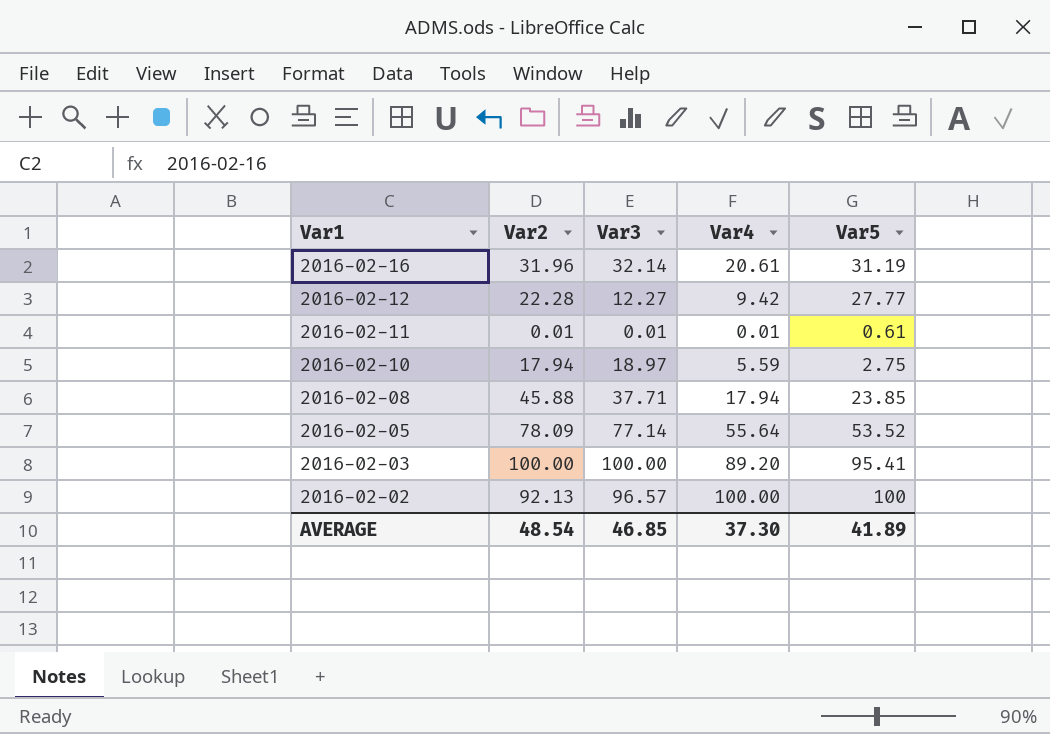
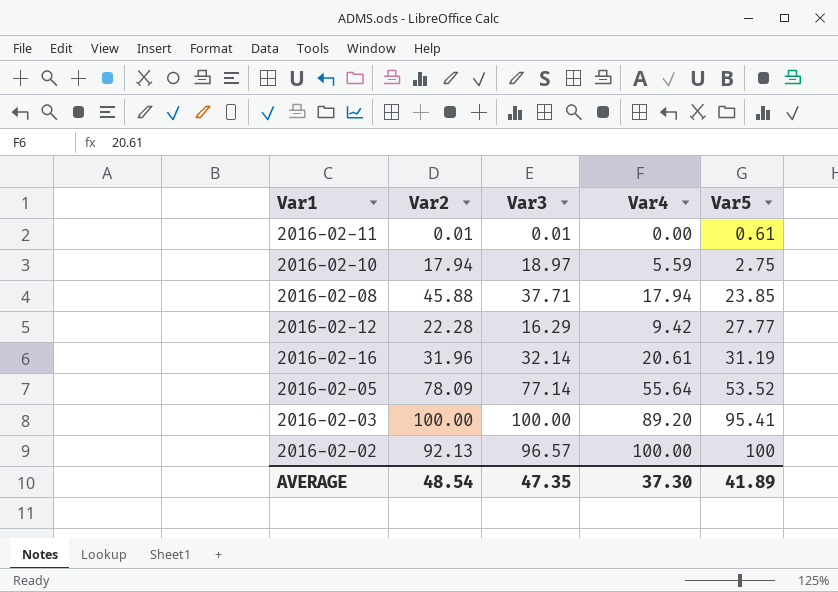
row order: Var1 descending -> Var5 ascending
2016-02-11 | Var4: 0.01 -> 0.00
2016-02-12 | Var3: 12.27 -> 16.29
AVERAGE | Var3: 46.85 -> 47.35

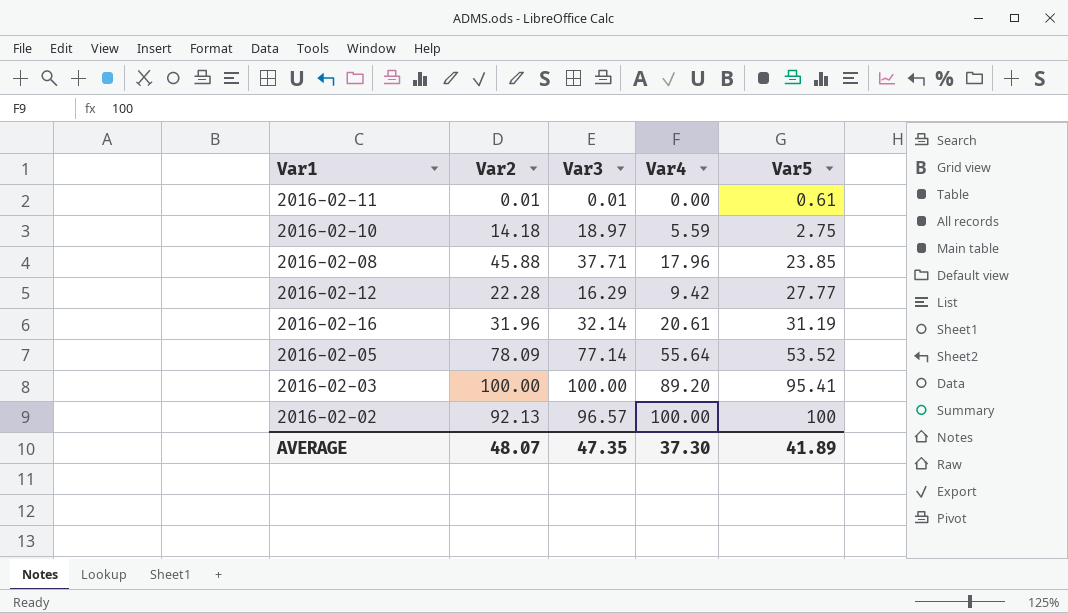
2016-02-10 | Var2: 17.94 -> 14.18
2016-02-08 | Var4: 17.94 -> 17.96
AVERAGE | Var2: 48.54 -> 48.07

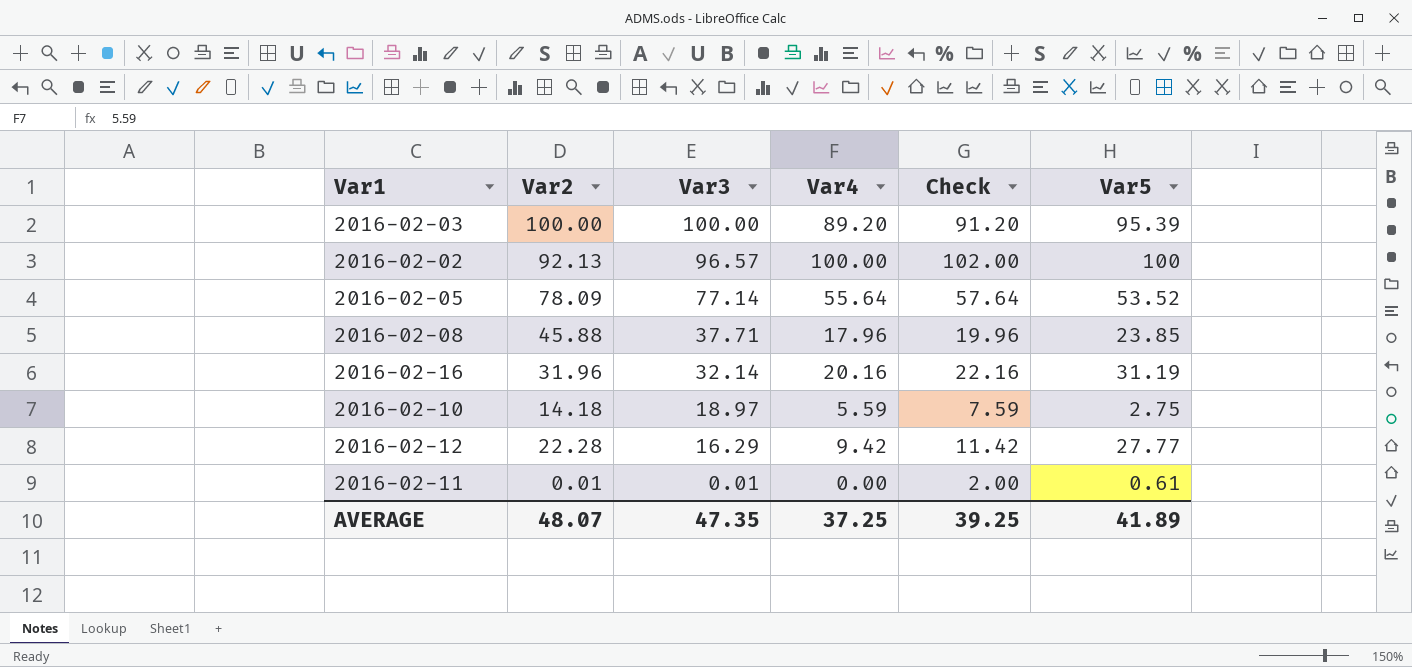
row order: Var5 ascending -> Var3 descending
column Check | formula: none -> [Var4] + 2
2016-02-03 | Var5: 95.41 -> 95.39
2016-02-16 | Var4: 20.61 -> 20.16
AVERAGE | Var4: 37.30 -> 37.25

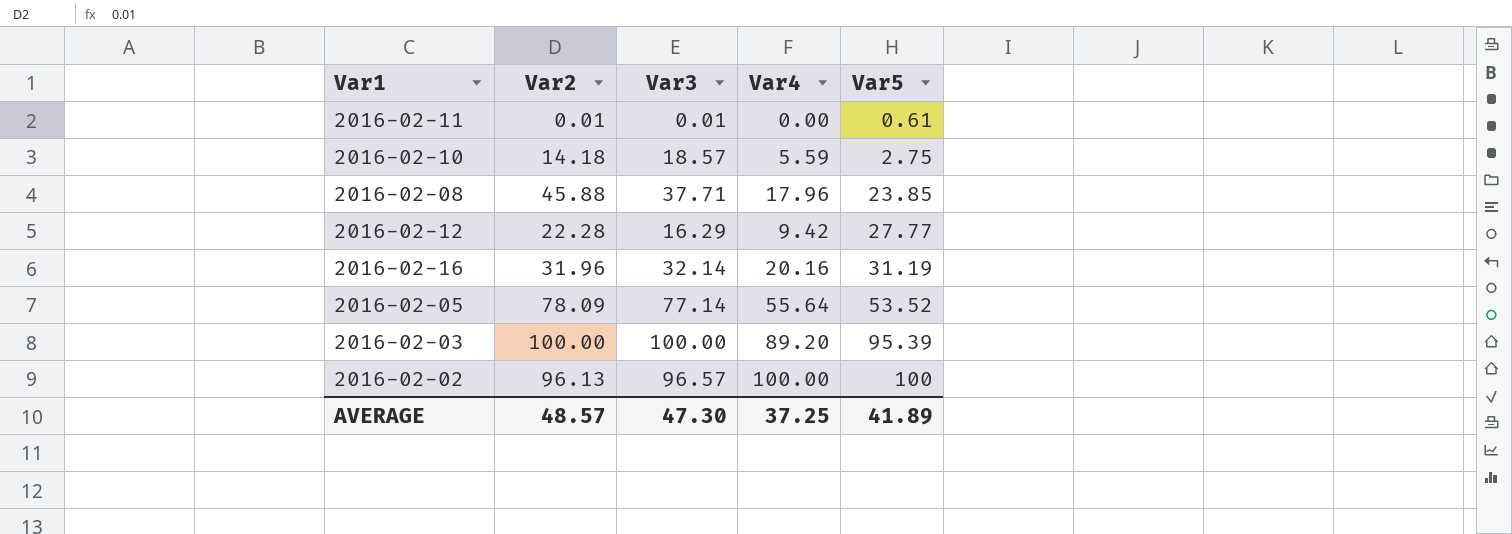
row order: Var3 descending -> Var5 ascending
column Check | formula: [Var4] + 2 -> none
2016-02-10 | Var3: 18.97 -> 18.57
2016-02-02 | Var2: 92.13 -> 96.13
AVERAGE | Var2: 48.07 -> 48.57
AVERAGE | Var3: 47.35 -> 47.30

